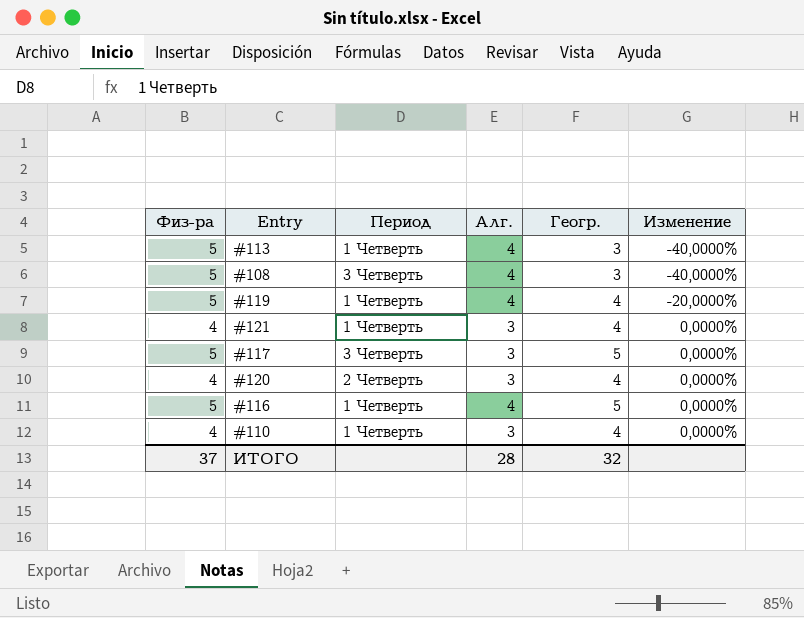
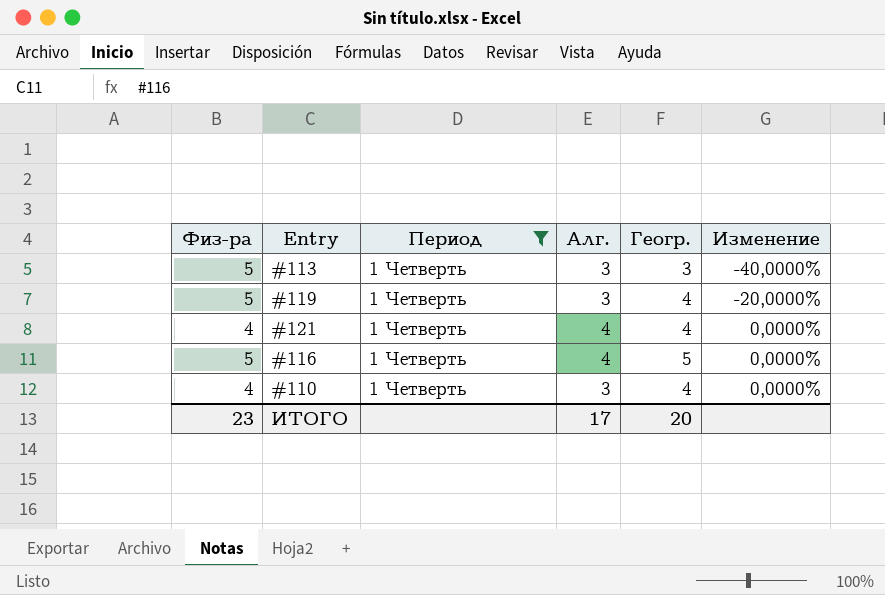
filter: none -> Период = 1 Четверть
#113 | Алг.: 4 -> 3
#119 | Алг.: 4 -> 3
#121 | Алг.: 3 -> 4
ИТОГО | Физ-ра: 37 -> 23
ИТОГО | Алг.: 28 -> 17
ИТОГО | Геогр.: 32 -> 20

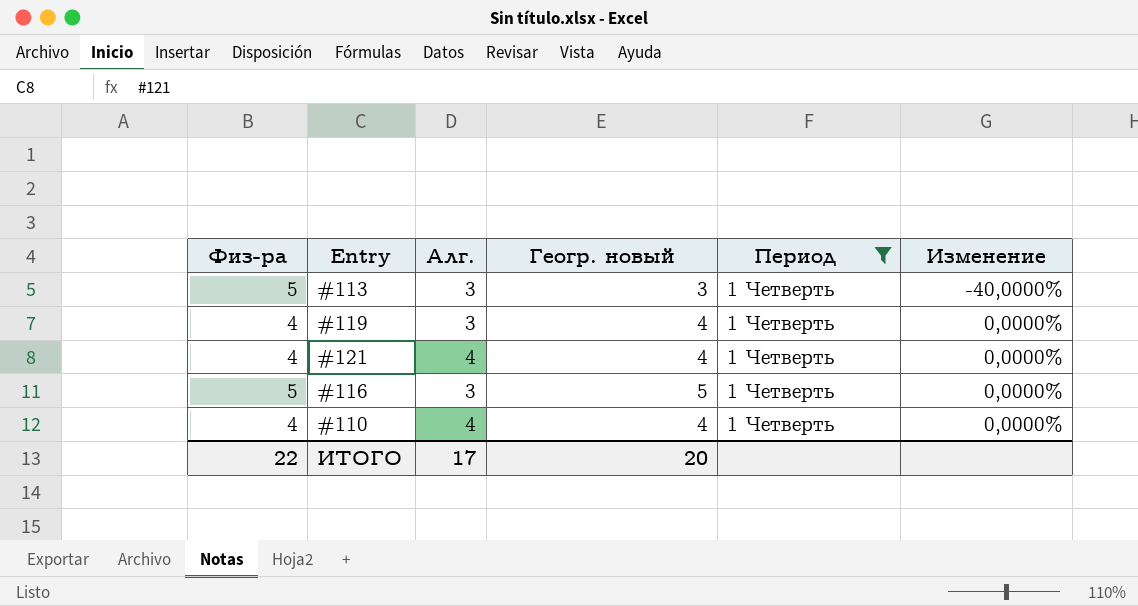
column name: Геогр. -> Геогр. новый
column Период | position: 3 -> 5
#119 | Физ-ра: 5 -> 4
#119 | Изменение: -20,0000% -> 0,0000%
#116 | Алг.: 4 -> 3
#110 | Алг.: 3 -> 4
ИТОГО | Физ-ра: 23 -> 22

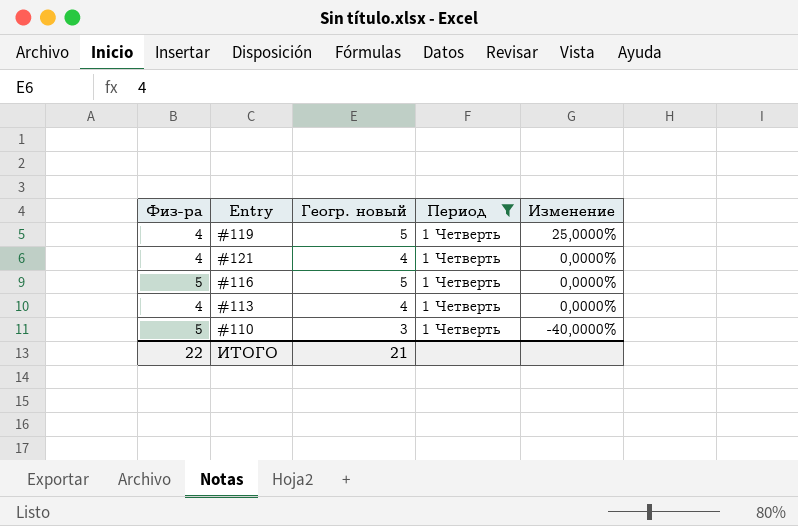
row order: Изменение ascending -> Изменение descending
column Алг. | position: 3 -> none
#119 | Геогр. новый: 4 -> 5
#119 | Изменение: 0,0000% -> 25,0000%
#113 | Физ-ра: 5 -> 4
#113 | Геогр. новый: 3 -> 4
#113 | Изменение: -40,0000% -> 0,0000%
#110 | Физ-ра: 4 -> 5
#110 | Геогр. новый: 4 -> 3
#110 | Изменение: 0,0000% -> -40,0000%
ИТОГО | Геогр. новый: 20 -> 21

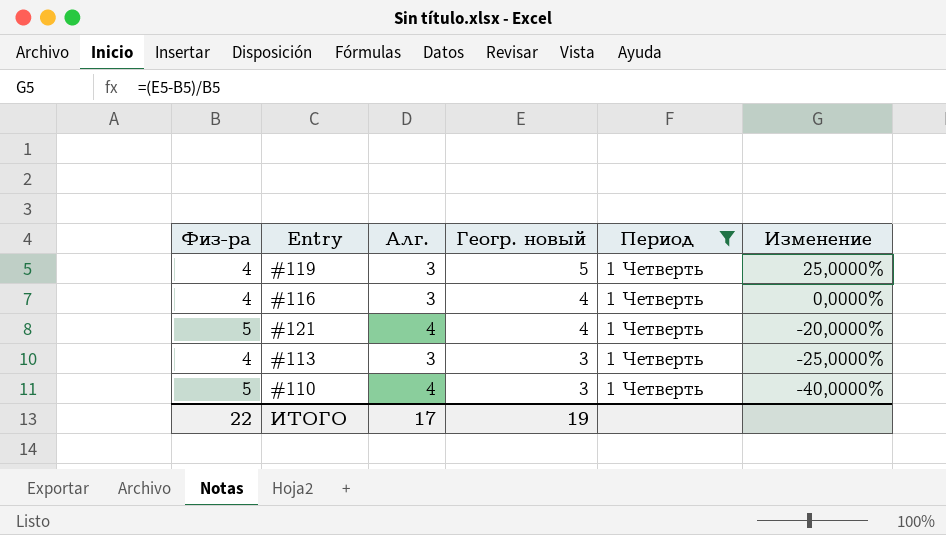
row order: Изменение descending -> Геогр. новый descending
column Алг. | position: none -> 3
#116 | Физ-ра: 5 -> 4
#116 | Геогр. новый: 5 -> 4
#121 | Физ-ра: 4 -> 5
#121 | Изменение: 0,0000% -> -20,0000%
#113 | Геогр. новый: 4 -> 3
#113 | Изменение: 0,0000% -> -25,0000%
ИТОГО | Геогр. новый: 21 -> 19

